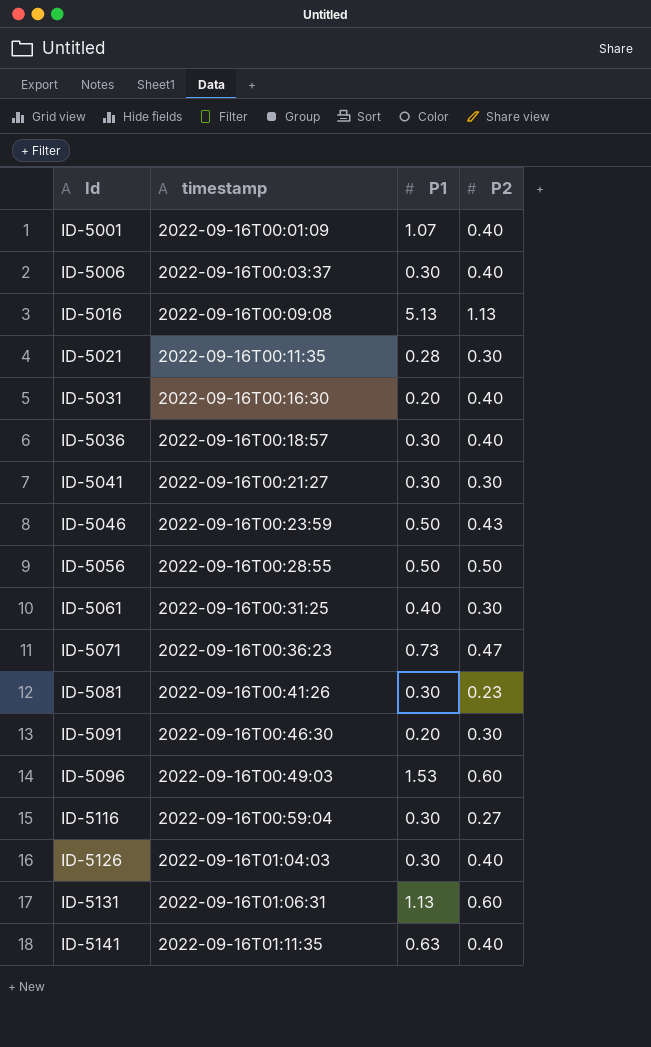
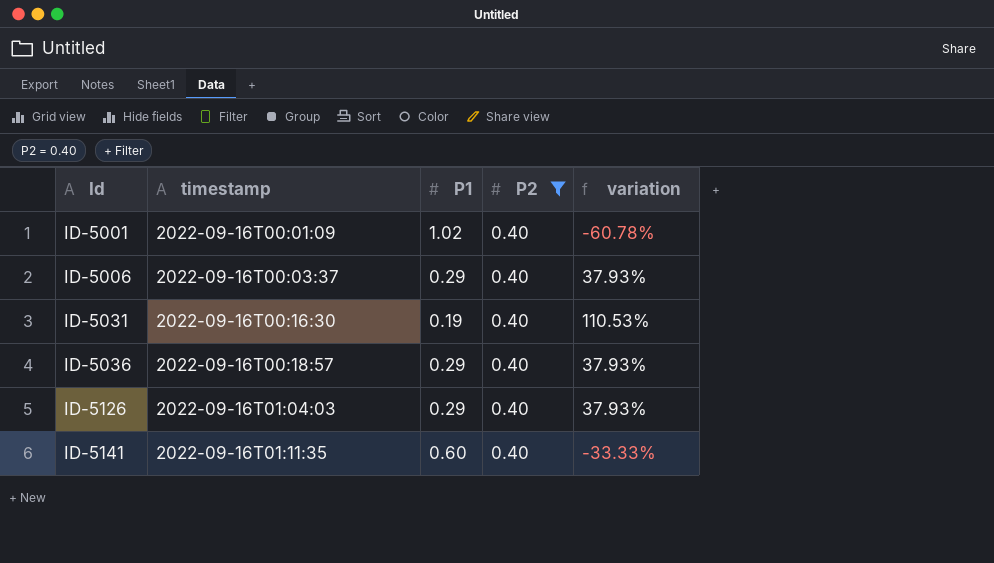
filter: none -> P2 = 0.40
column variation | formula: none -> ([P2] - [P1]) / [P1]
ID-5001 | P1: 1.07 -> 1.02
ID-5006 | P1: 0.30 -> 0.29
ID-5031 | P1: 0.20 -> 0.19
ID-5036 | P1: 0.30 -> 0.29
ID-5126 | P1: 0.30 -> 0.29
ID-5141 | P1: 0.63 -> 0.60

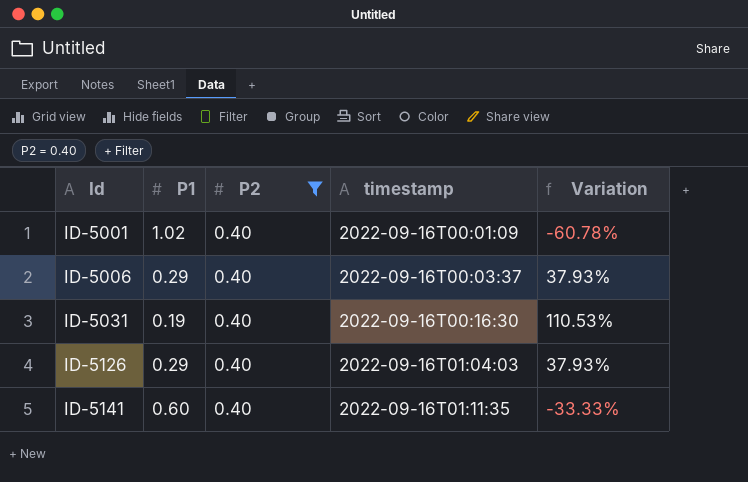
column timestamp | position: 2 -> 4
column name: variation -> Variation
row ID-5036: 2022-09-16T00:18:57 | 0.29 | 0.40 | 37.93% -> none

